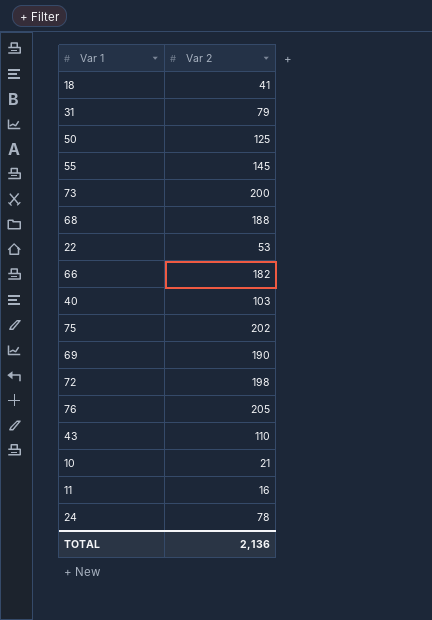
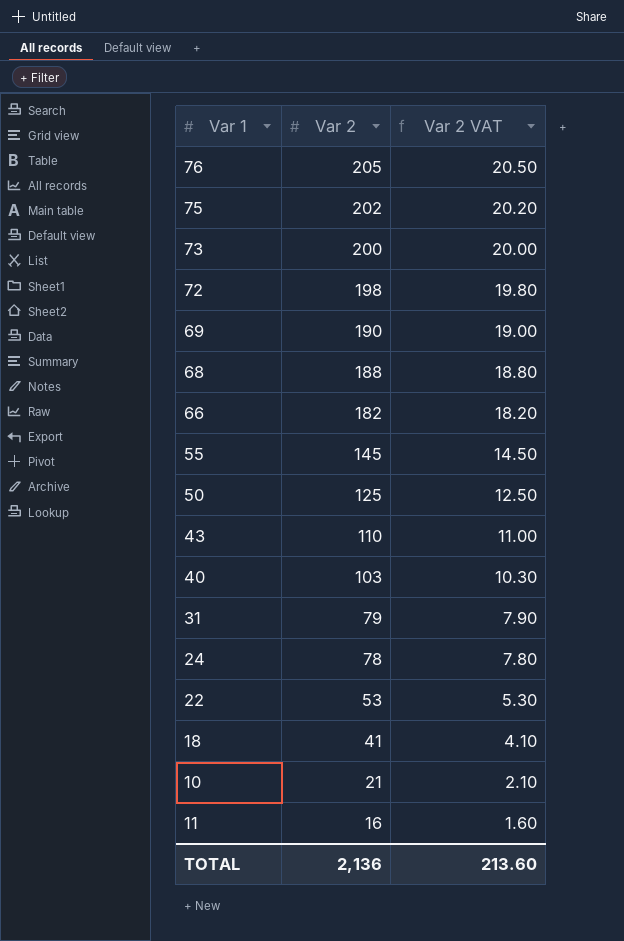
row order: none -> Var 2 descending
column Var 2 VAT | formula: none -> [Var 2] * 0.1

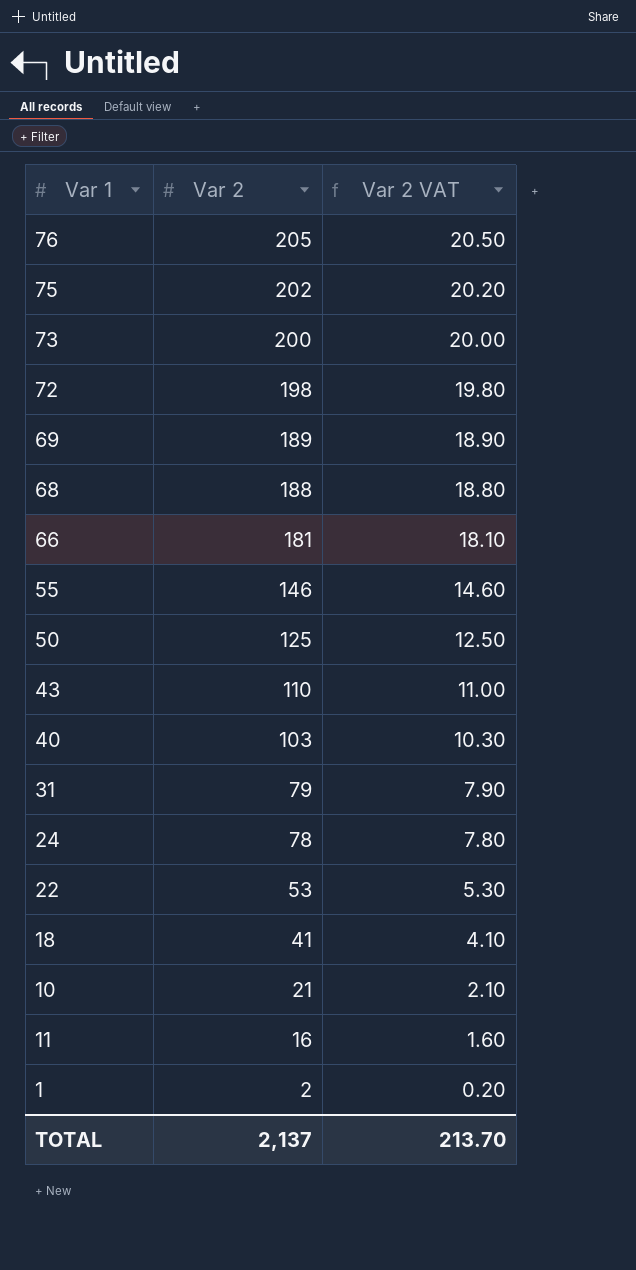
69 | Var 2: 190 -> 189
69 | Var 2 VAT: 19.00 -> 18.90
66 | Var 2: 182 -> 181
66 | Var 2 VAT: 18.20 -> 18.10
55 | Var 2: 145 -> 146
55 | Var 2 VAT: 14.50 -> 14.60
row 1: none -> 2 | 0.20
TOTAL | Var 2: 2,136 -> 2,137
TOTAL | Var 2 VAT: 213.60 -> 213.70

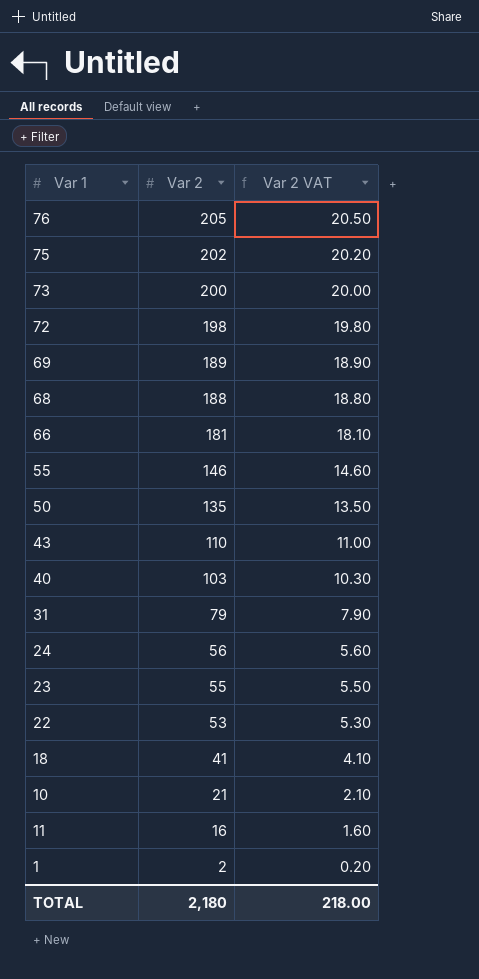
50 | Var 2: 125 -> 135
50 | Var 2 VAT: 12.50 -> 13.50
24 | Var 2: 78 -> 56
24 | Var 2 VAT: 7.80 -> 5.60
row 23: none -> 55 | 5.50
TOTAL | Var 2: 2,137 -> 2,180
TOTAL | Var 2 VAT: 213.70 -> 218.00

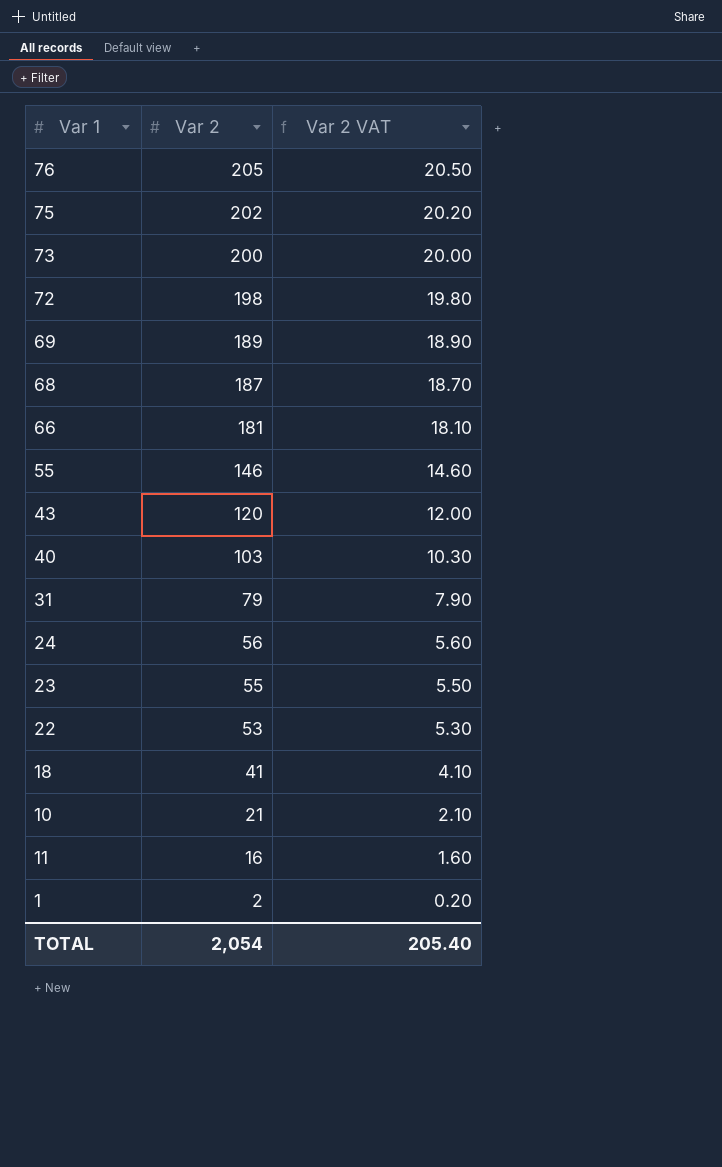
row 50: 135 | 13.50 -> none
68 | Var 2: 188 -> 187
68 | Var 2 VAT: 18.80 -> 18.70
43 | Var 2: 110 -> 120
43 | Var 2 VAT: 11.00 -> 12.00
TOTAL | Var 2: 2,180 -> 2,054
TOTAL | Var 2 VAT: 218.00 -> 205.40

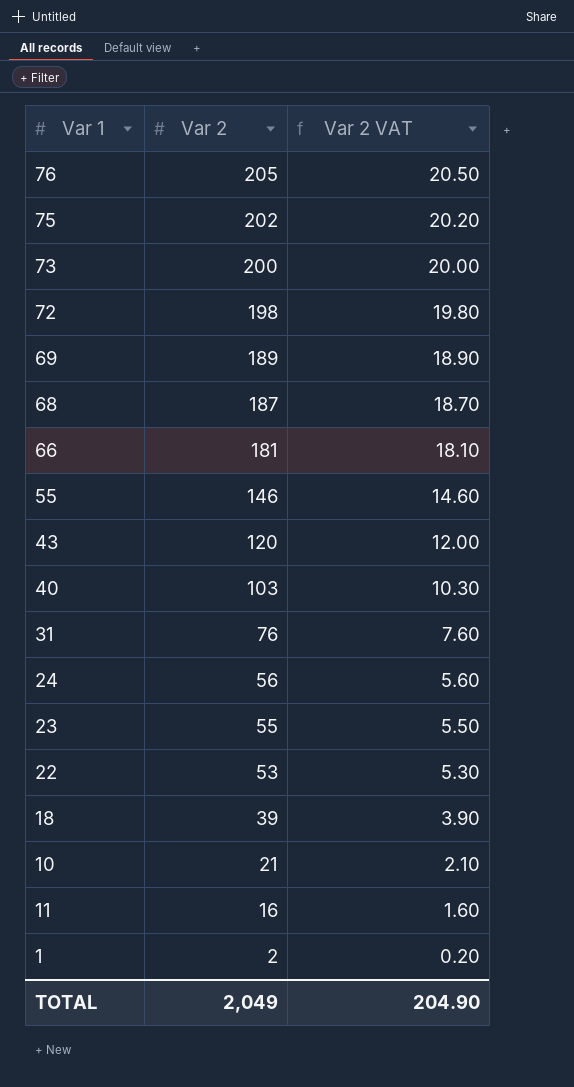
31 | Var 2: 79 -> 76
31 | Var 2 VAT: 7.90 -> 7.60
18 | Var 2: 41 -> 39
18 | Var 2 VAT: 4.10 -> 3.90
TOTAL | Var 2: 2,054 -> 2,049
TOTAL | Var 2 VAT: 205.40 -> 204.90

